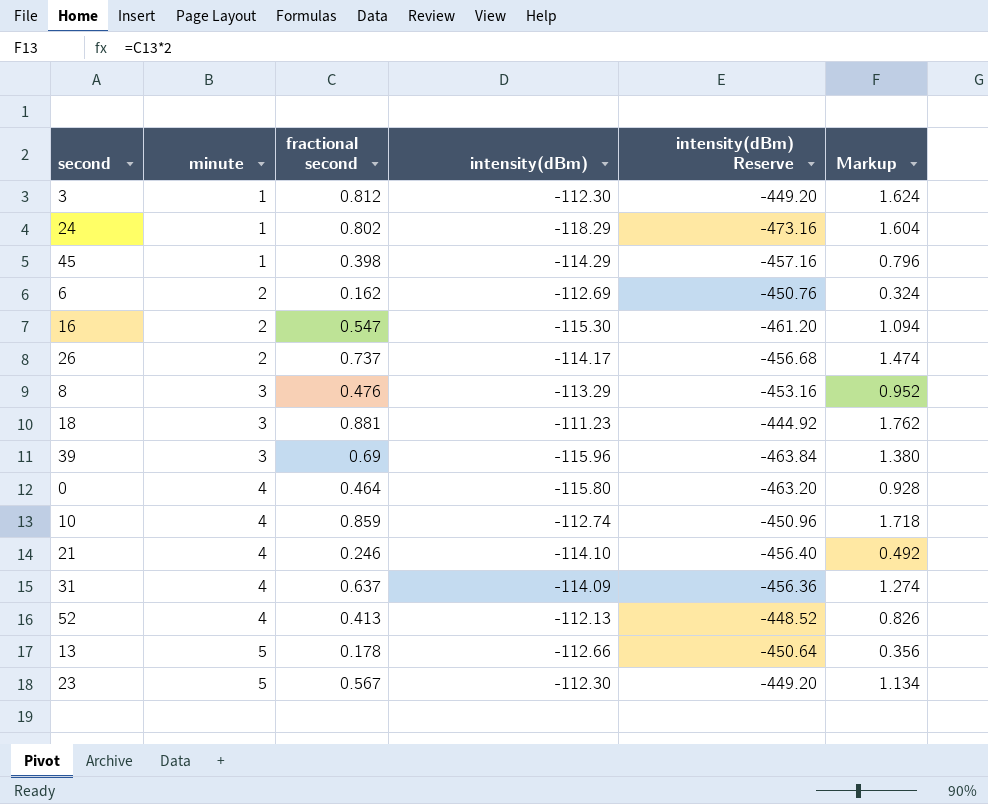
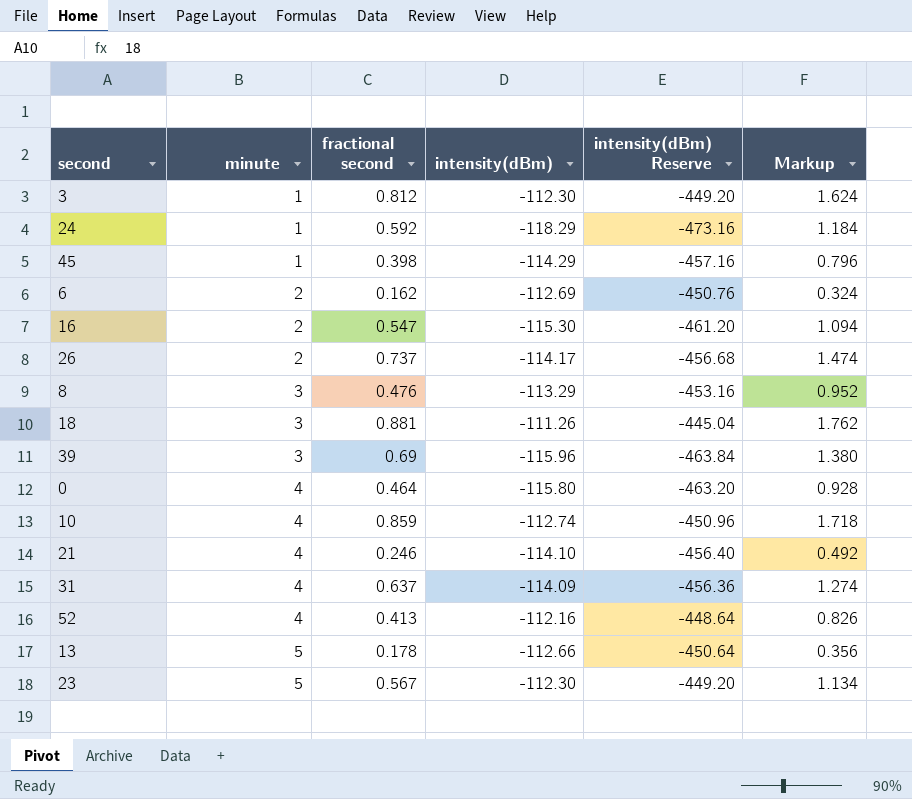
24 | fractional second: 0.802 -> 0.592
24 | Markup: 1.604 -> 1.184
18 | intensity(dBm): -111.23 -> -111.26
18 | intensity(dBm) Reserve: -444.92 -> -445.04
52 | intensity(dBm): -112.13 -> -112.16
52 | intensity(dBm) Reserve: -448.52 -> -448.64

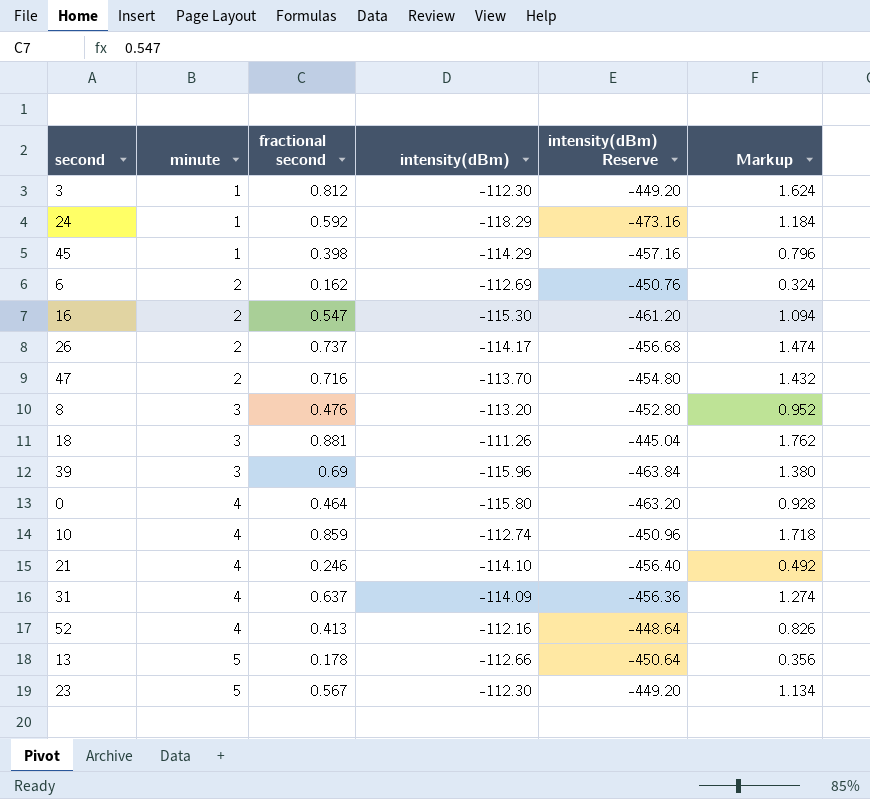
row 47: none -> 2 | 0.716 | -113.70 | -454.80 | 1.432
8 | intensity(dBm): -113.29 -> -113.20
8 | intensity(dBm) Reserve: -453.16 -> -452.80

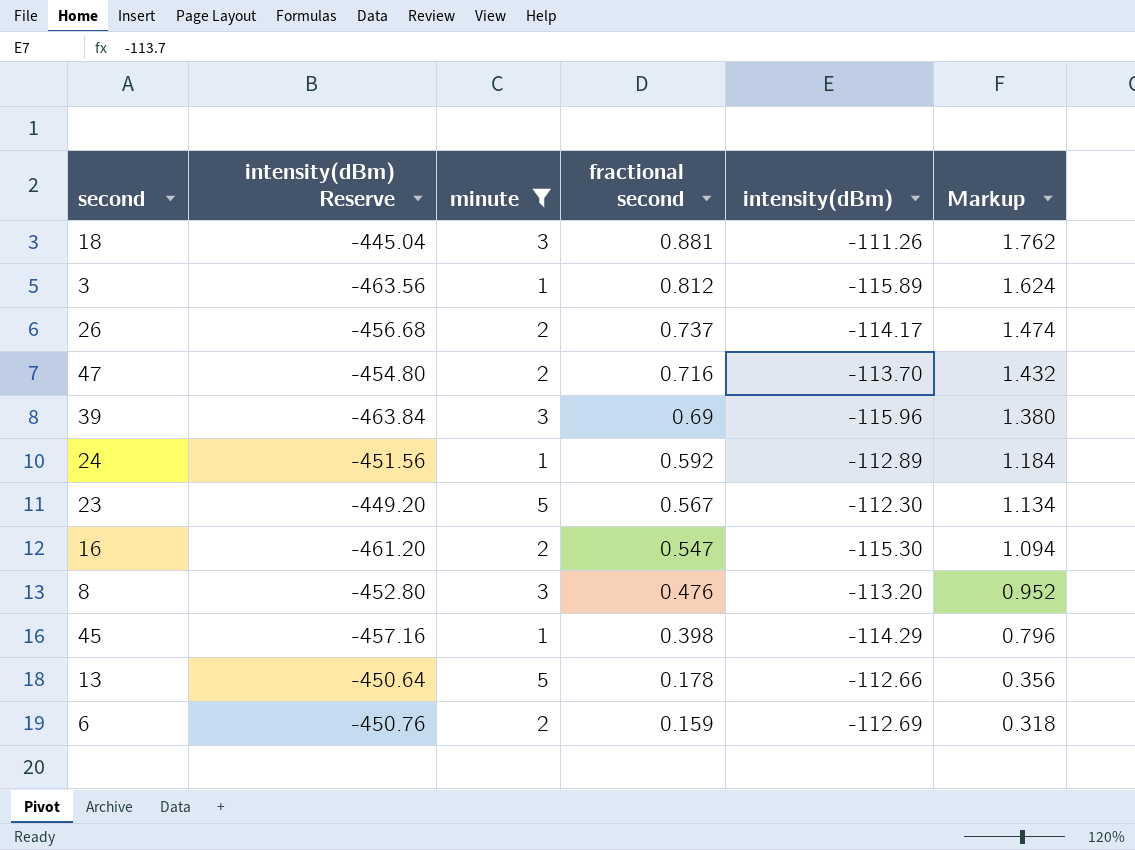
filter: none -> minute != 4
row order: minute ascending -> fractional second descending
column intensity(dBm) Reserve | position: 5 -> 2
3 | intensity(dBm) Reserve: -449.20 -> -463.56
3 | intensity(dBm): -112.30 -> -115.89
24 | intensity(dBm) Reserve: -473.16 -> -451.56
24 | intensity(dBm): -118.29 -> -112.89
6 | fractional second: 0.162 -> 0.159
6 | Markup: 0.324 -> 0.318

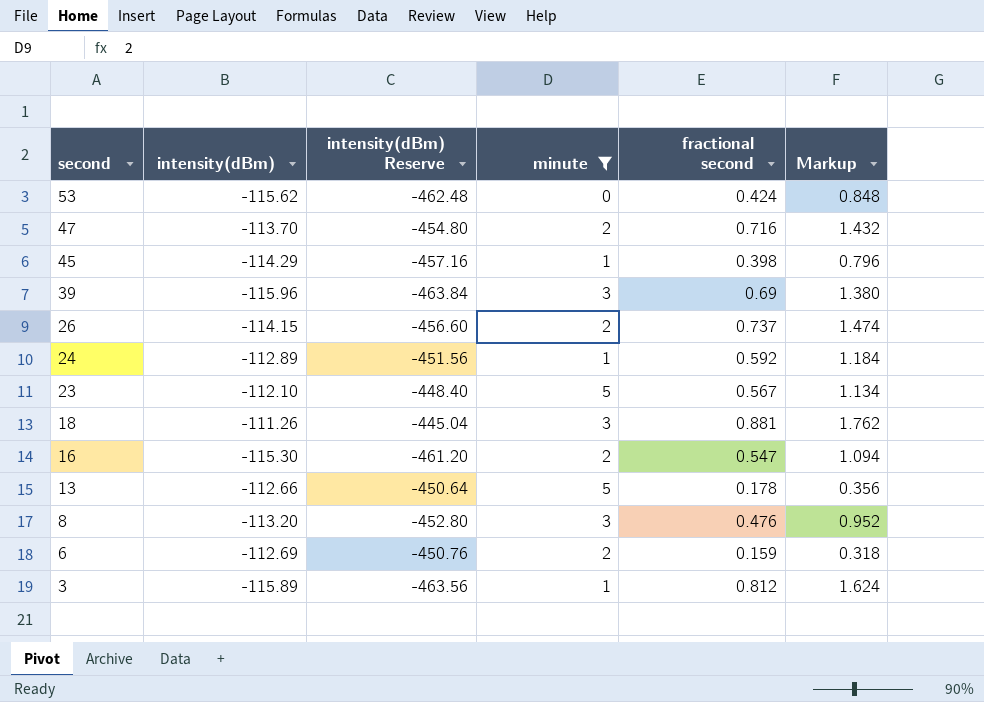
row order: fractional second descending -> second descending
column intensity(dBm) | position: 5 -> 2
row 53: none -> -115.62 | -462.48 | 0 | 0.424 | 0.848
26 | intensity(dBm): -114.17 -> -114.15
26 | intensity(dBm) Reserve: -456.68 -> -456.60
23 | intensity(dBm): -112.30 -> -112.10
23 | intensity(dBm) Reserve: -449.20 -> -448.40

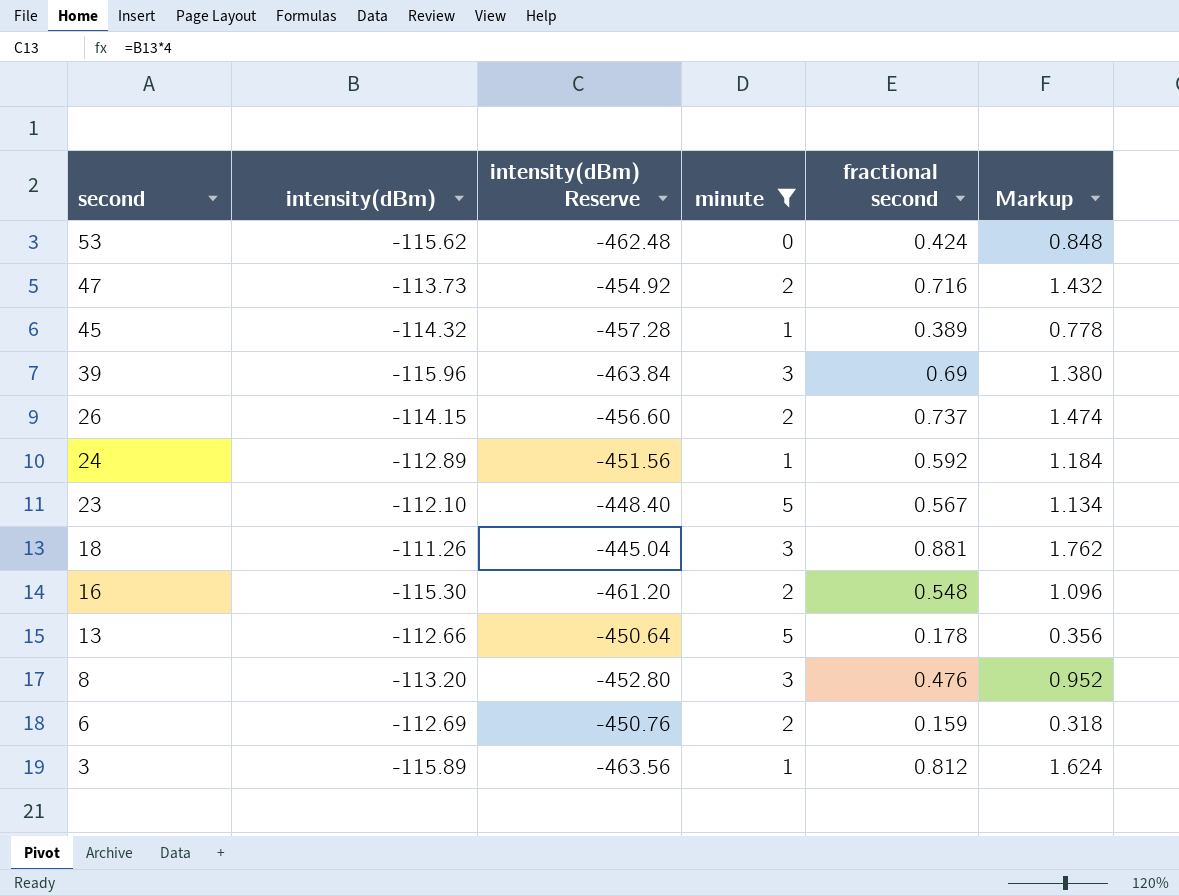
47 | intensity(dBm): -113.70 -> -113.73
47 | intensity(dBm) Reserve: -454.80 -> -454.92
45 | intensity(dBm): -114.29 -> -114.32
45 | intensity(dBm) Reserve: -457.16 -> -457.28
45 | fractional second: 0.398 -> 0.389
45 | Markup: 0.796 -> 0.778
16 | fractional second: 0.547 -> 0.548
16 | Markup: 1.094 -> 1.096

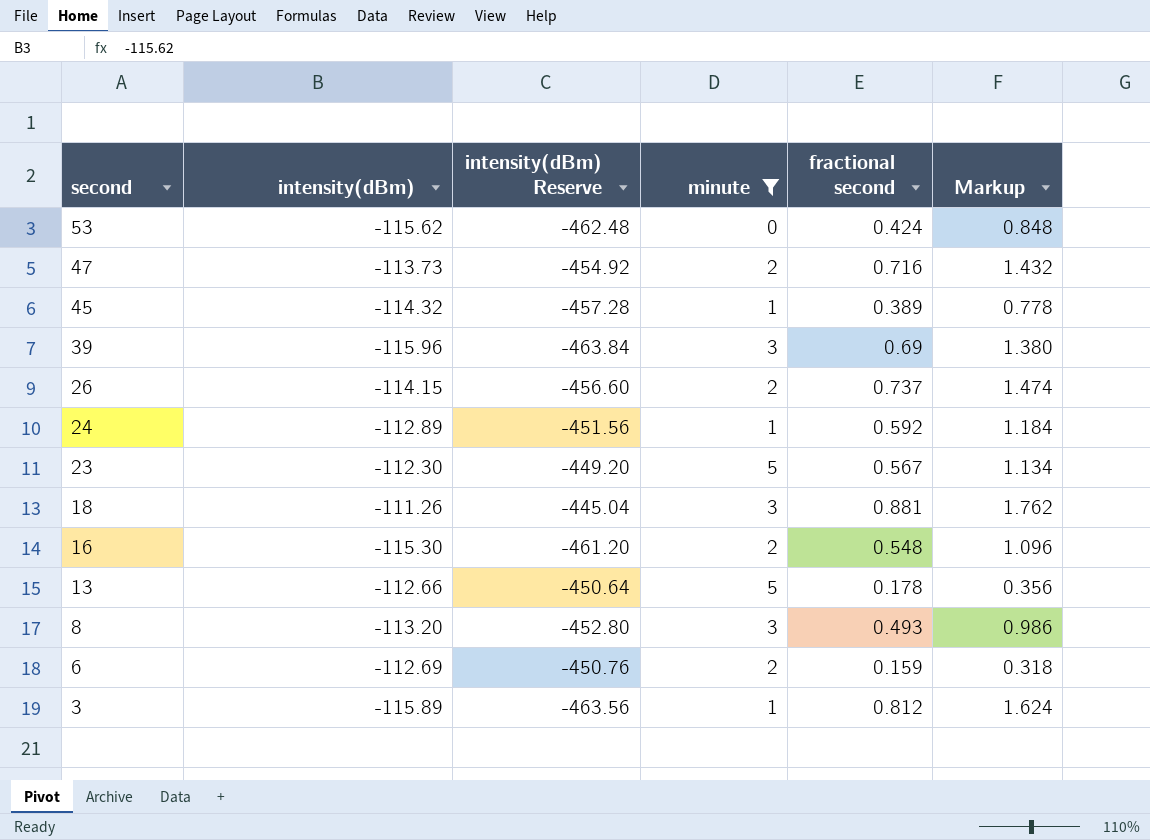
23 | intensity(dBm): -112.10 -> -112.30
23 | intensity(dBm) Reserve: -448.40 -> -449.20
8 | fractional second: 0.476 -> 0.493
8 | Markup: 0.952 -> 0.986

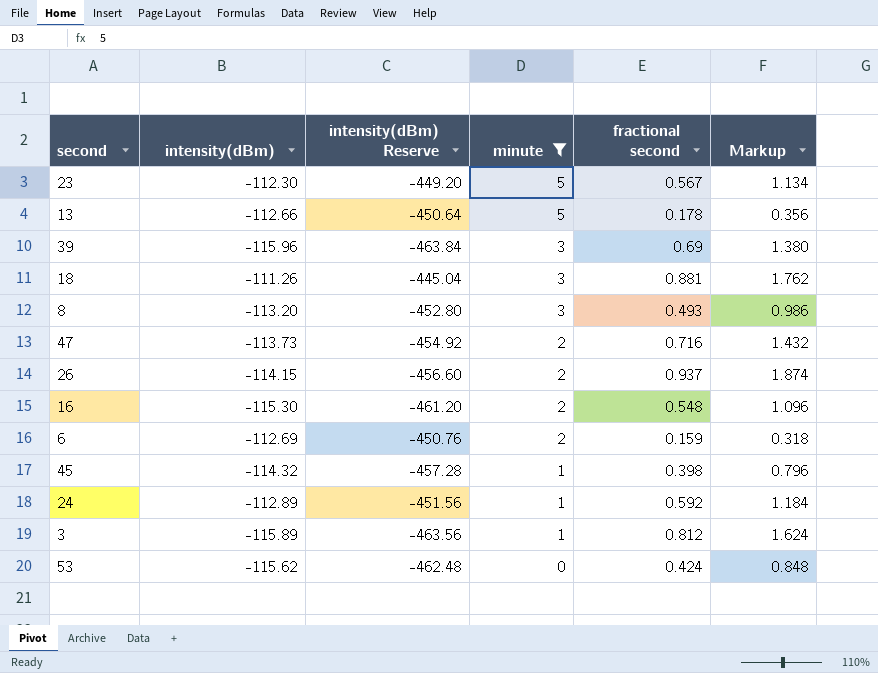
row order: second descending -> minute descending
26 | fractional second: 0.737 -> 0.937
26 | Markup: 1.474 -> 1.874
45 | fractional second: 0.389 -> 0.398
45 | Markup: 0.778 -> 0.796

